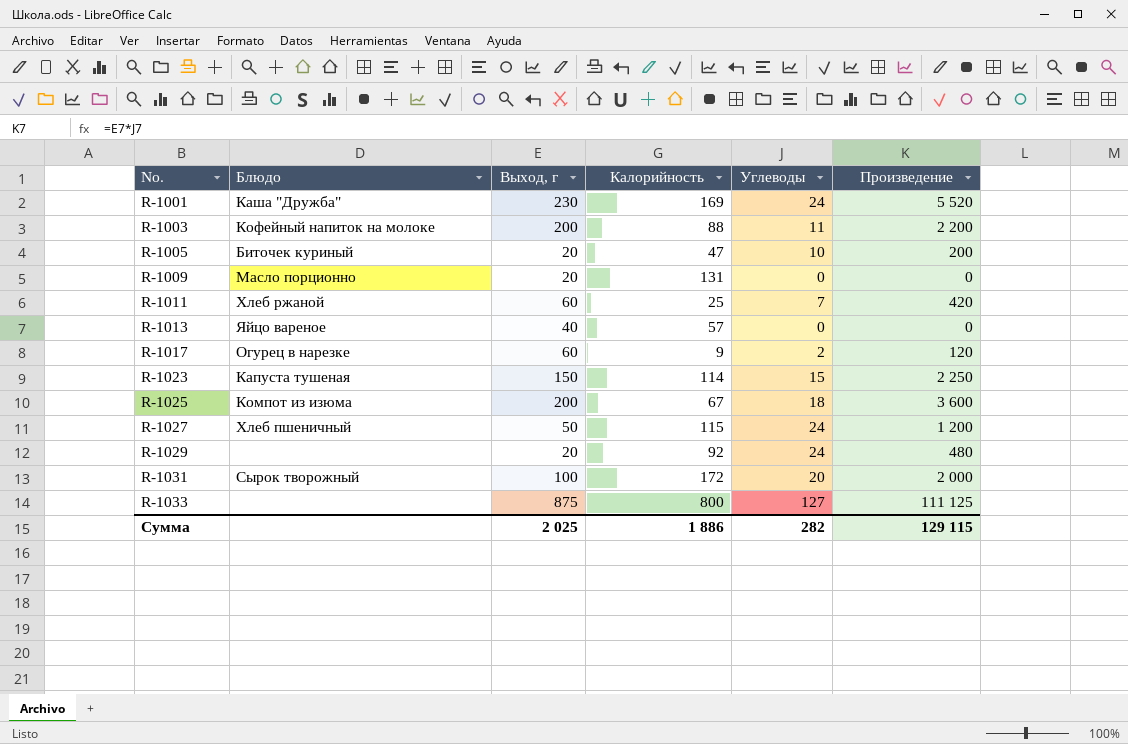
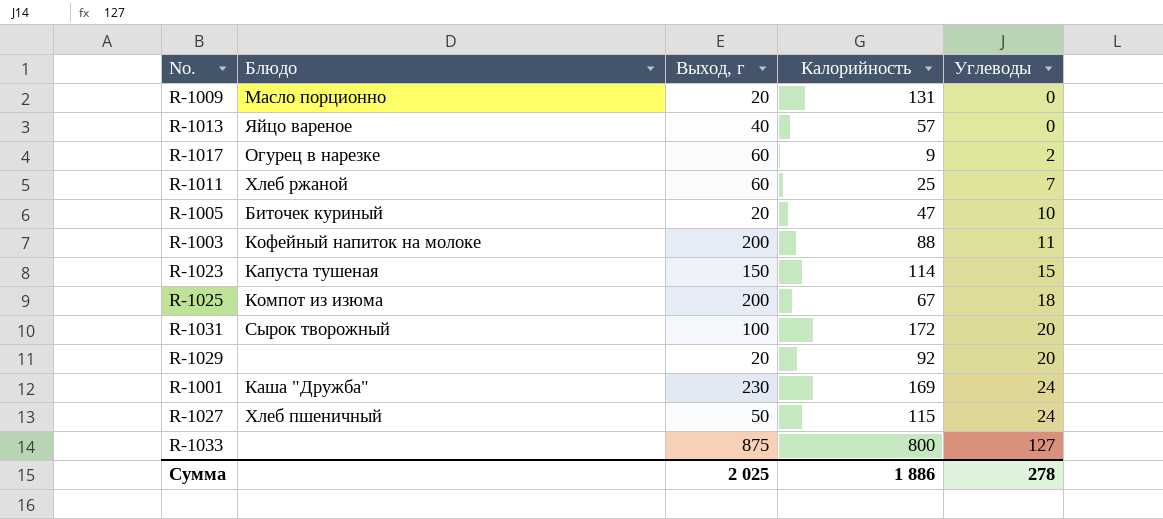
row order: No. ascending -> Углеводы ascending
column Произведение | formula: [Выход, г] * [Углеводы] -> none
R-1029 | Углеводы: 24 -> 20
Сумма | Углеводы: 282 -> 278

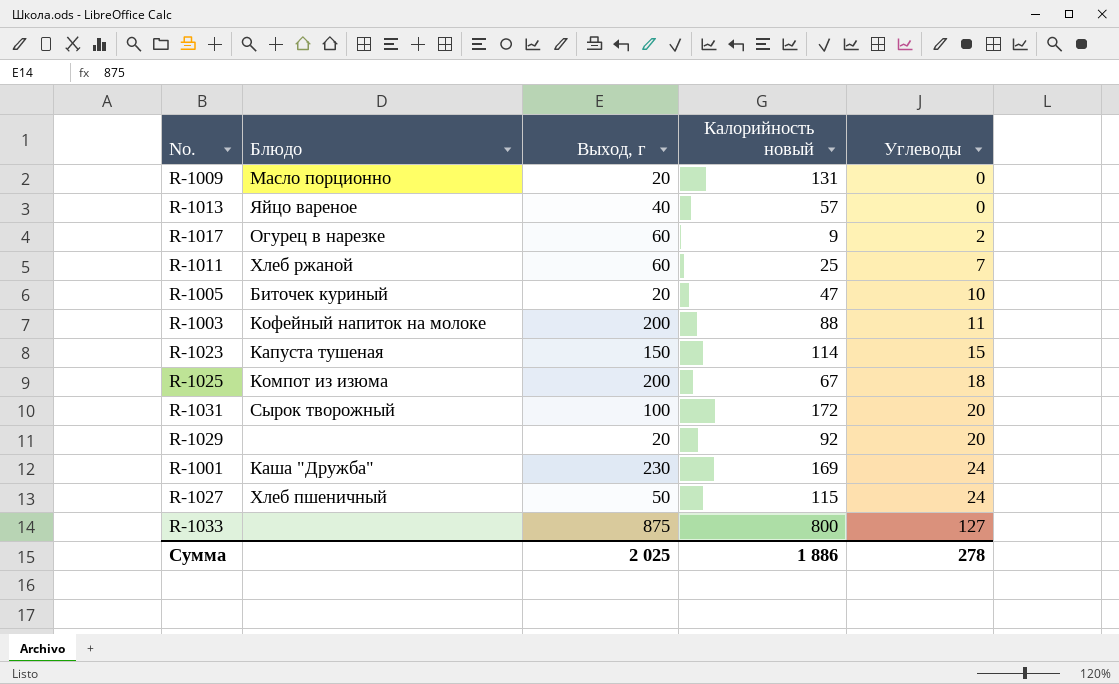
column name: Калорийность -> Калорийность новый

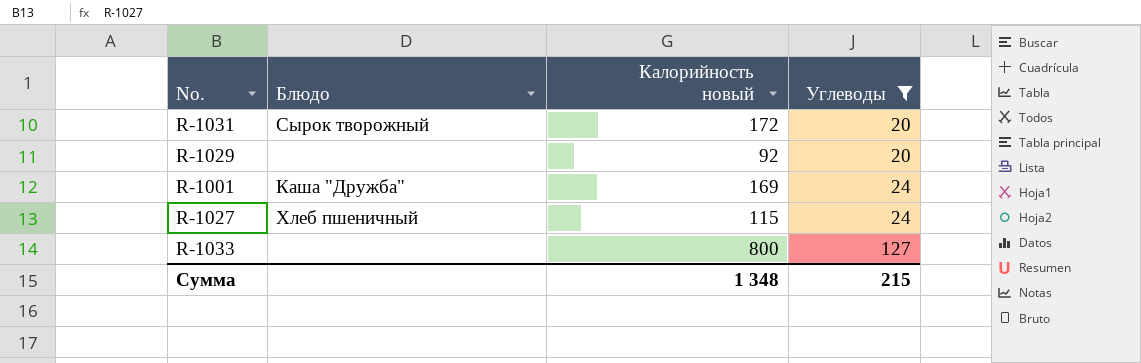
filter: none -> Углеводы >= 20
column Выход, г | position: 3 -> none
Сумма | Калорийность новый: 1 886 -> 1 348
Сумма | Углеводы: 278 -> 215

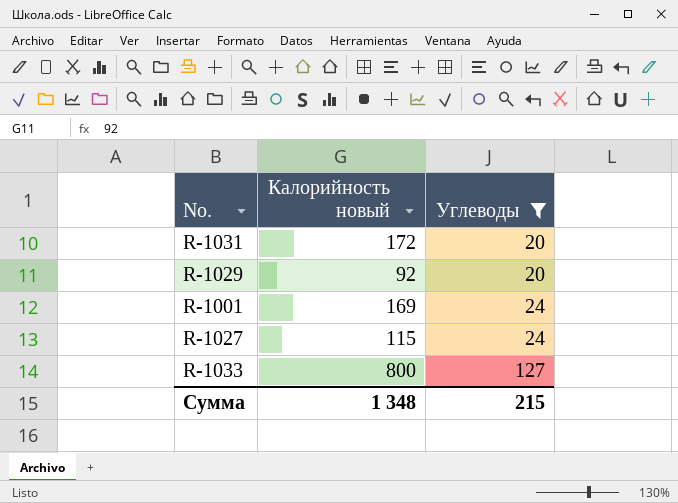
column Блюдо | position: 2 -> none

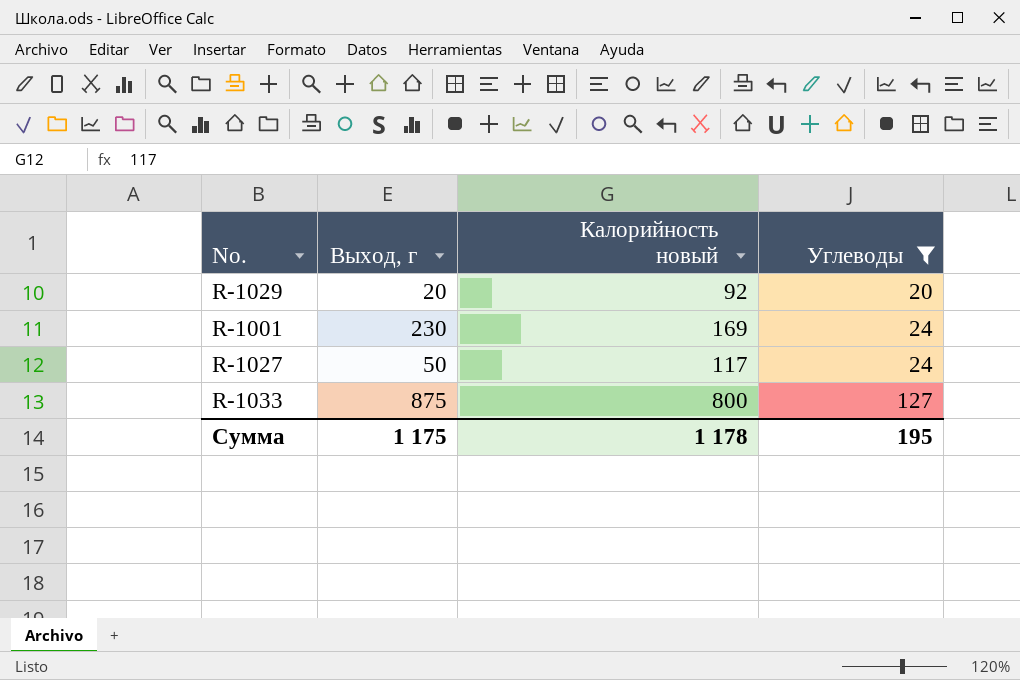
column Выход, г | position: none -> 2
row R-1031: 172 | 20 -> none
R-1027 | Калорийность новый: 115 -> 117
Сумма | Калорийность новый: 1 348 -> 1 178
Сумма | Углеводы: 215 -> 195

